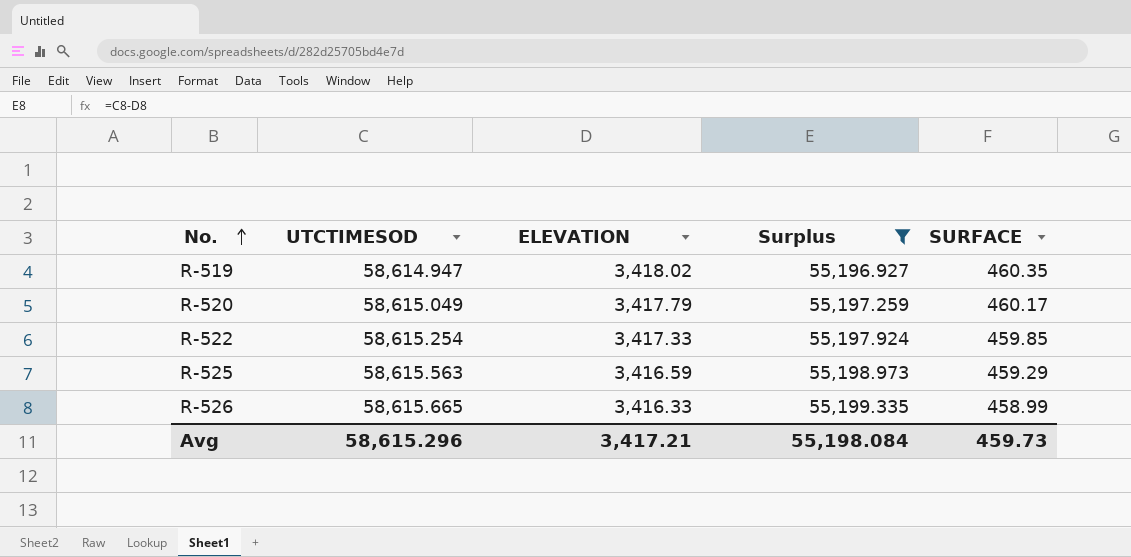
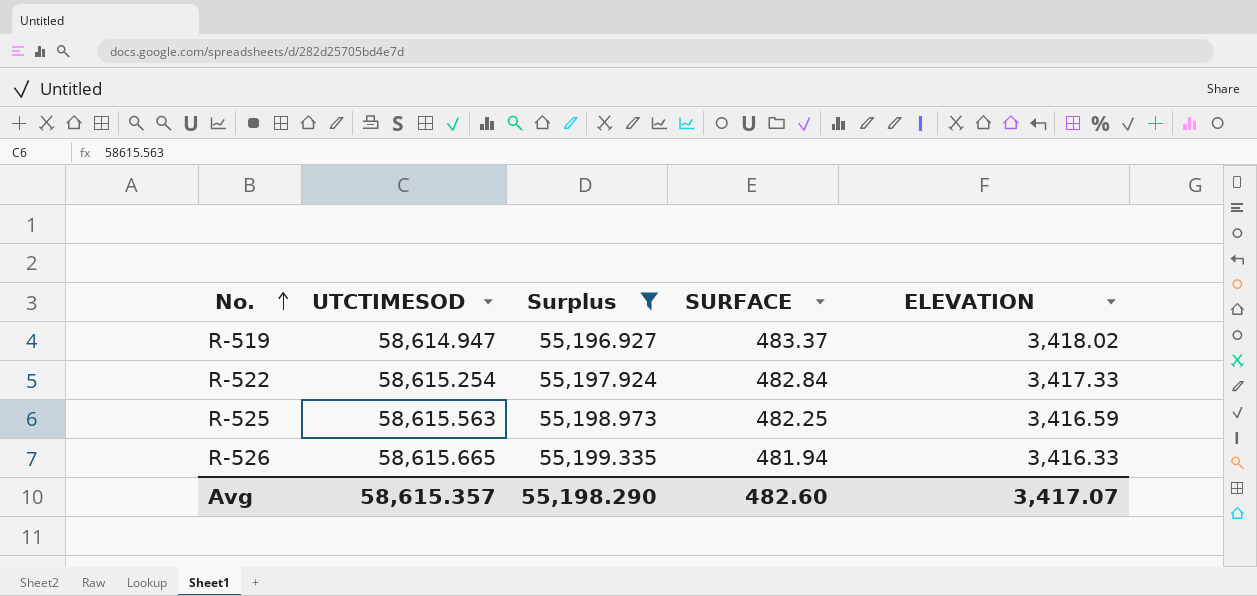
column ELEVATION | position: 3 -> 5
row R-520: 58,615.049 | 3,417.79 | 55,197.259 | 460.17 -> none
R-519 | SURFACE: 460.35 -> 483.37
R-522 | SURFACE: 459.85 -> 482.84
R-525 | SURFACE: 459.29 -> 482.25
R-526 | SURFACE: 458.99 -> 481.94
Avg | UTCTIMESOD: 58,615.296 -> 58,615.357
Avg | Surplus: 55,198.084 -> 55,198.290
Avg | SURFACE: 459.73 -> 482.60
Avg | ELEVATION: 3,417.21 -> 3,417.07

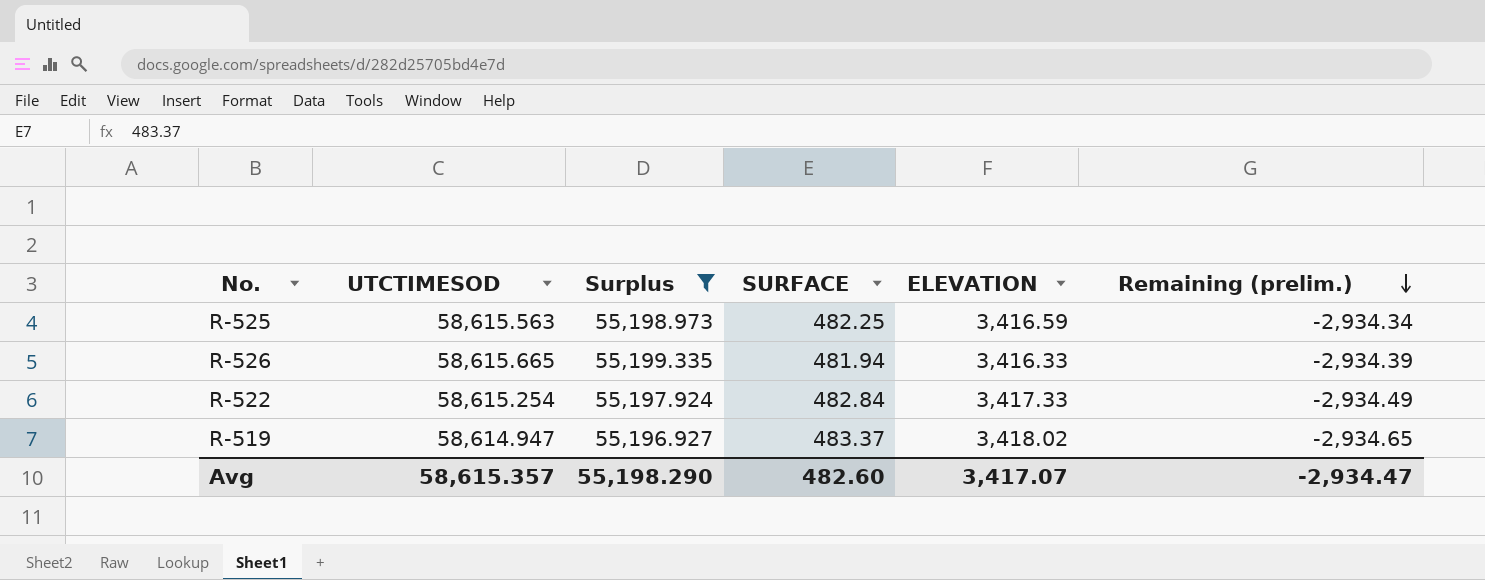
row order: No. ascending -> Remaining (prelim.) descending
column Remaining (prelim.) | formula: none -> [SURFACE] - [ELEVATION]

